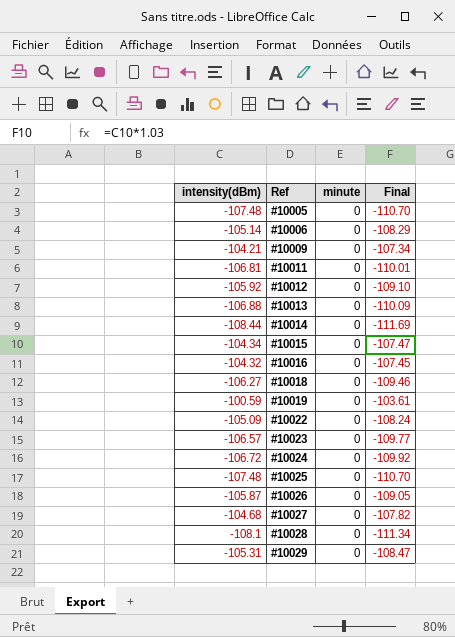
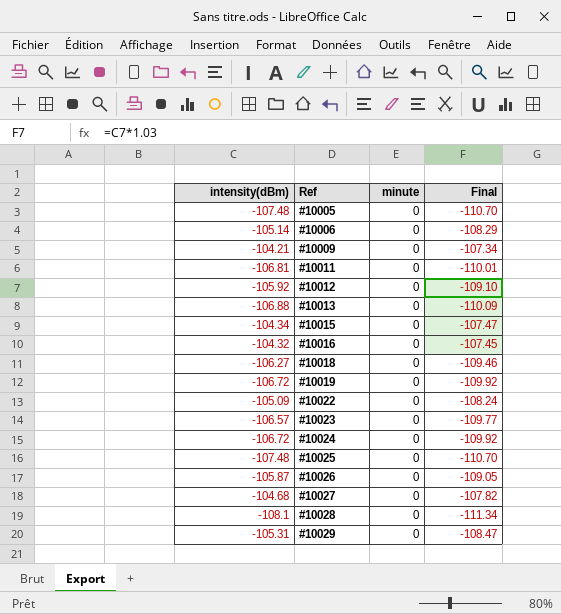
row #10014: -108.44 | 0 | -111.69 -> none
#10019 | intensity(dBm): -100.59 -> -106.72
#10019 | Final: -103.61 -> -109.92

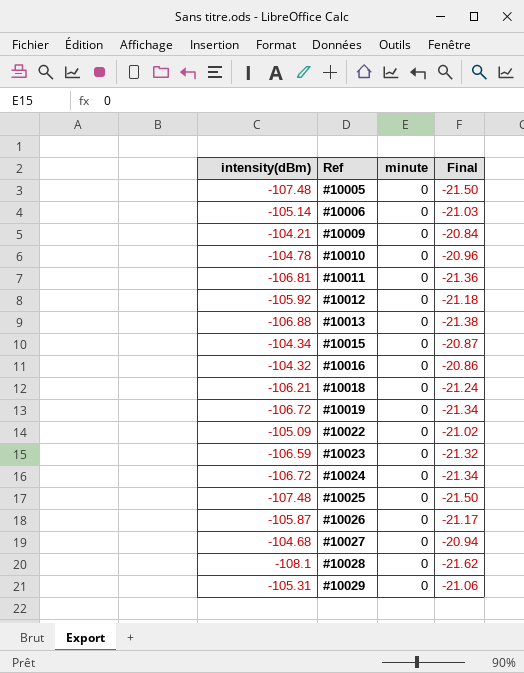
column Final | formula: [intensity(dBm)] * 1.03 -> [intensity(dBm)] * 0.2
row #10010: none -> -104.78 | 0 | -20.96
#10018 | intensity(dBm): -106.27 -> -106.21
#10023 | intensity(dBm): -106.57 -> -106.59

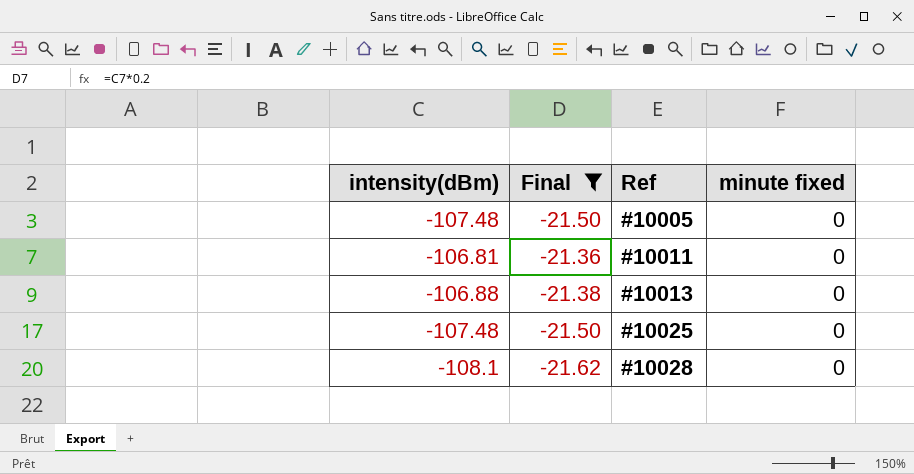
filter: none -> Final <= -21.36
column Final | position: 4 -> 2
column name: minute -> minute fixed

